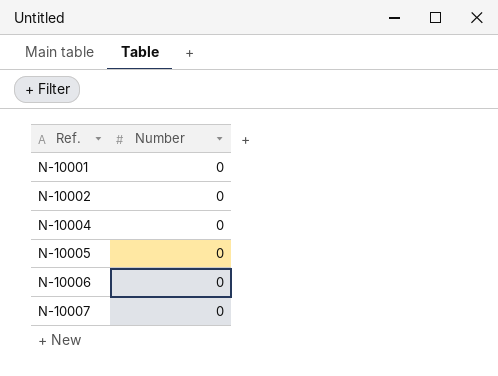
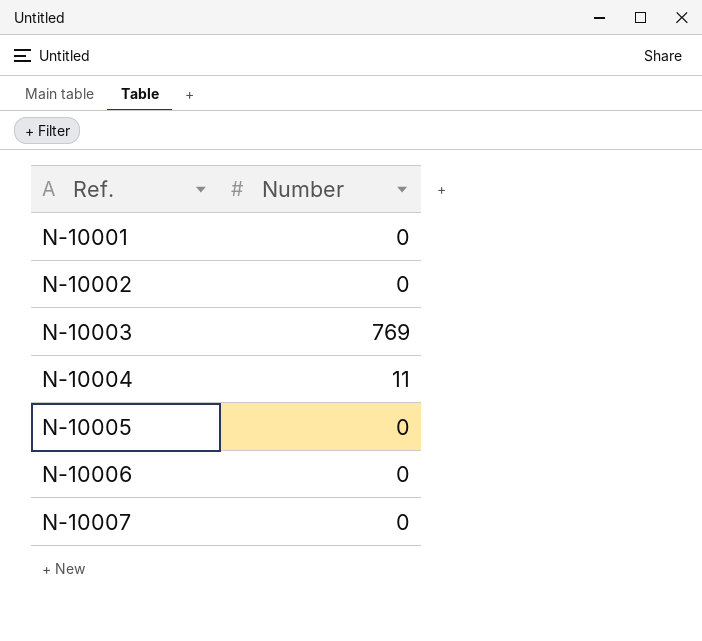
row N-10003: none -> 769
N-10004 | Number: 0 -> 11

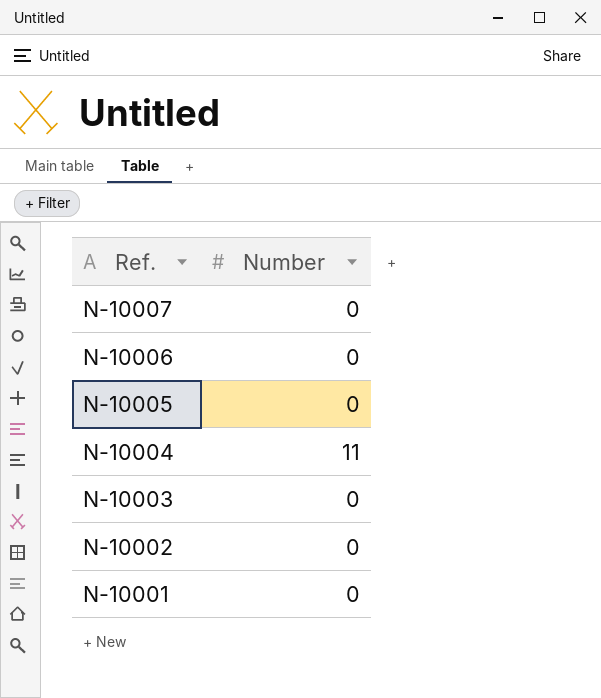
row order: Ref. ascending -> Ref. descending
N-10003 | Number: 769 -> 0

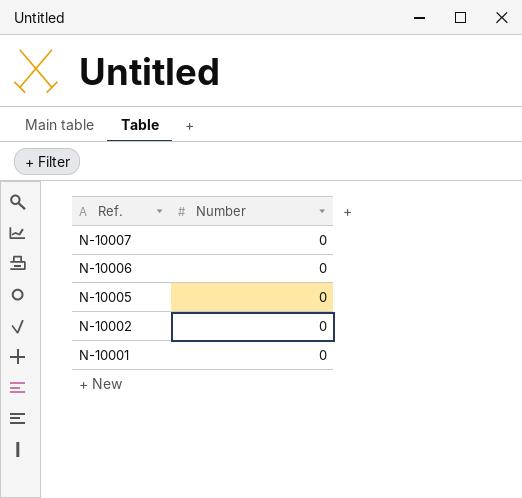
row N-10004: 11 -> none
row N-10003: 0 -> none

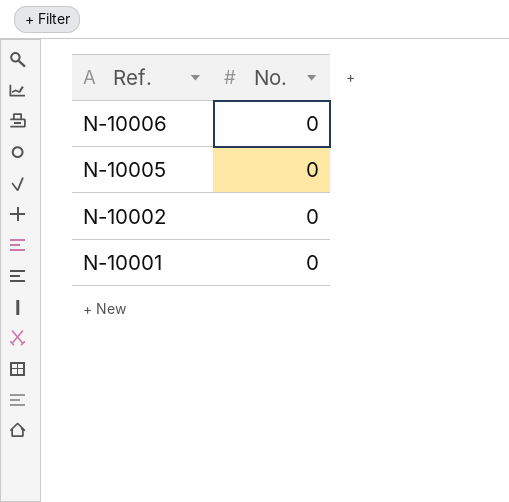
column name: Number -> No.
row N-10007: 0 -> none

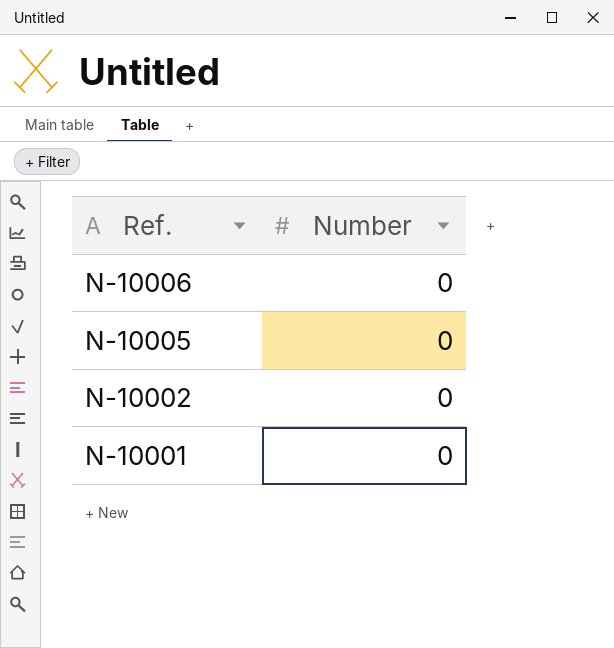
column name: No. -> Number

